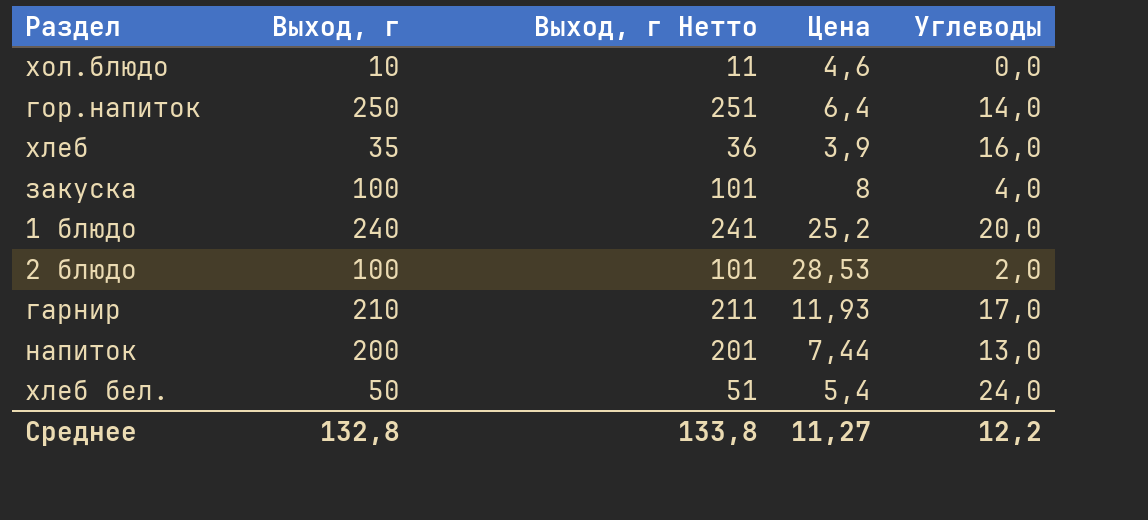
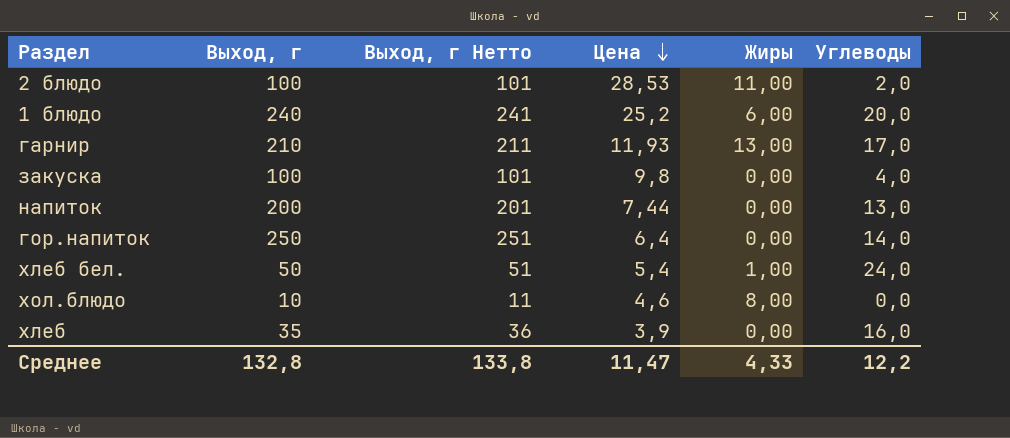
row order: none -> Цена descending
column Жиры | position: none -> 5
закуска | Цена: 8 -> 9,8
Среднее | Цена: 11,27 -> 11,47

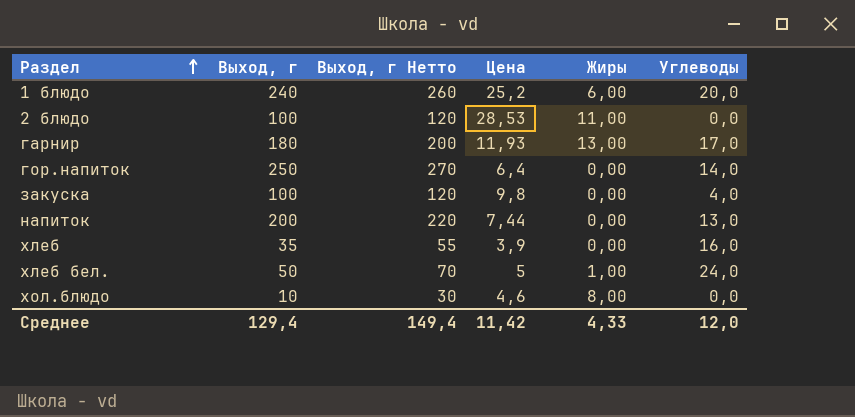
row order: Цена descending -> Раздел ascending
column Выход, г Нетто | formula: [Выход, г] + 1 -> [Выход, г] + 20
2 блюдо | Углеводы: 2,0 -> 0,0
гарнир | Выход, г: 210 -> 180
хлеб бел. | Цена: 5,4 -> 5
Среднее | Выход, г: 132,8 -> 129,4
Среднее | Выход, г Нетто: 133,8 -> 149,4
Среднее | Цена: 11,47 -> 11,42
Среднее | Углеводы: 12,2 -> 12,0

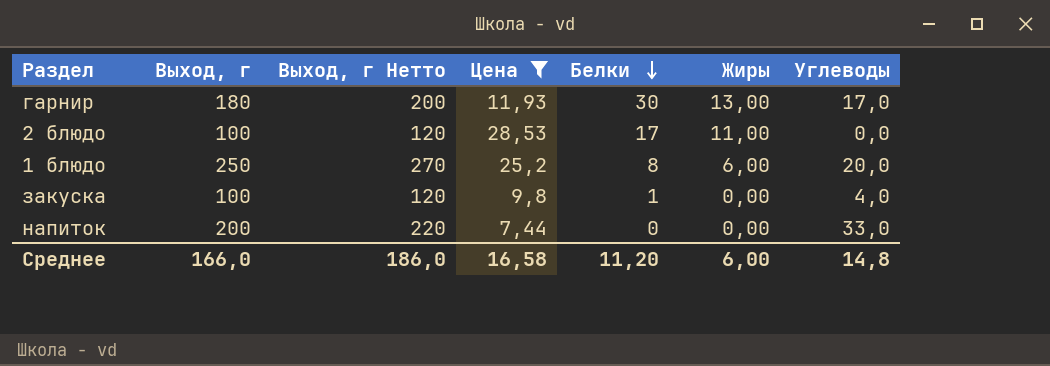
filter: none -> Цена >= 7,44
row order: Раздел ascending -> Белки descending
column Белки | position: none -> 5
1 блюдо | Выход, г: 240 -> 250
1 блюдо | Выход, г Нетто: 260 -> 270
напиток | Углеводы: 13,0 -> 33,0
Среднее | Выход, г: 129,4 -> 166,0
Среднее | Выход, г Нетто: 149,4 -> 186,0
Среднее | Цена: 11,42 -> 16,58
Среднее | Жиры: 4,33 -> 6,00
Среднее | Углеводы: 12,0 -> 14,8

